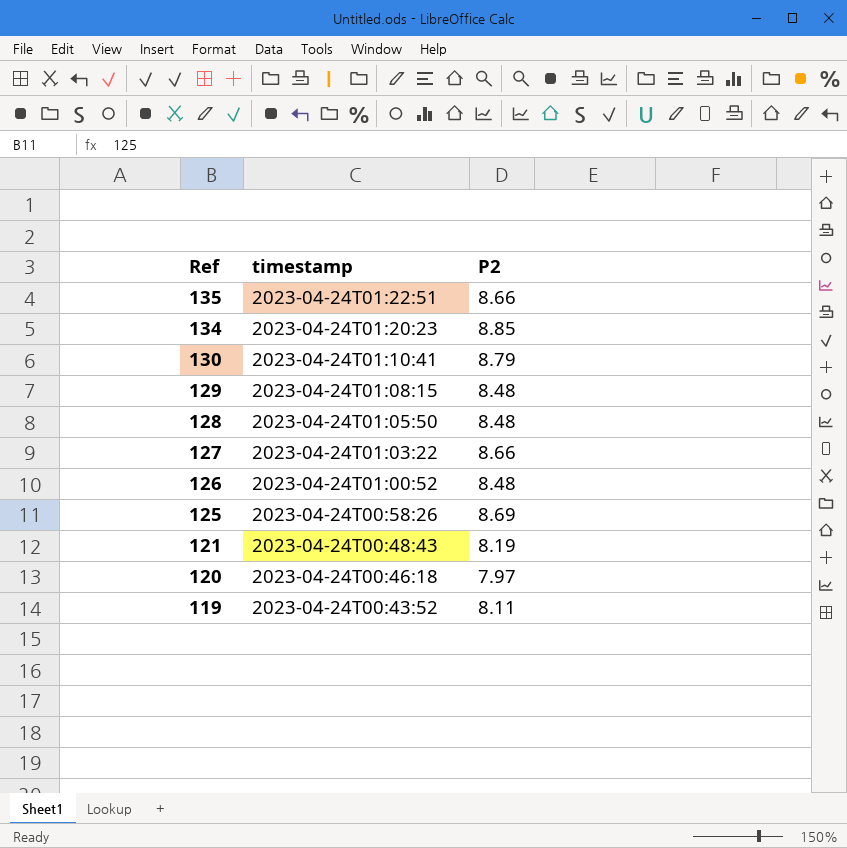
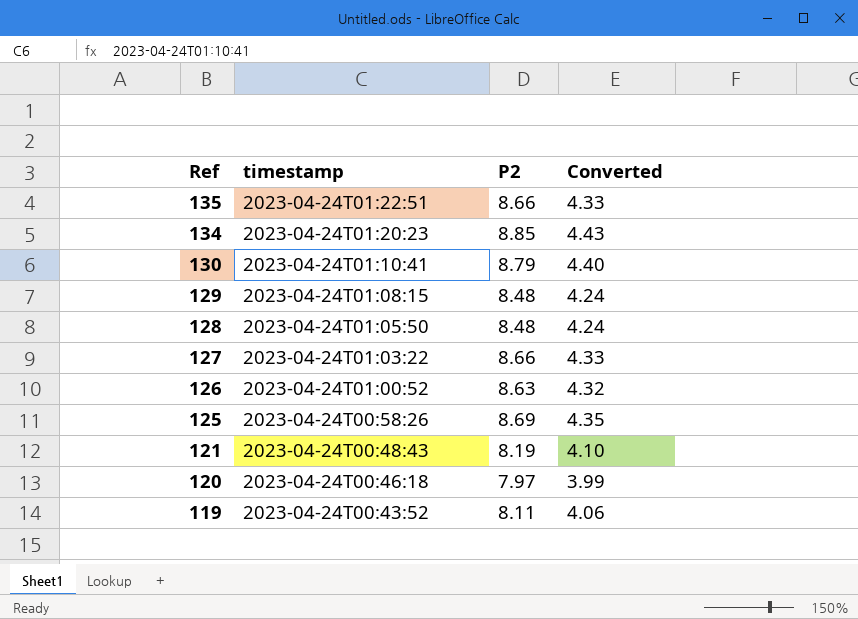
column Converted | formula: none -> [P2] * 0.5
126 | P2: 8.48 -> 8.63

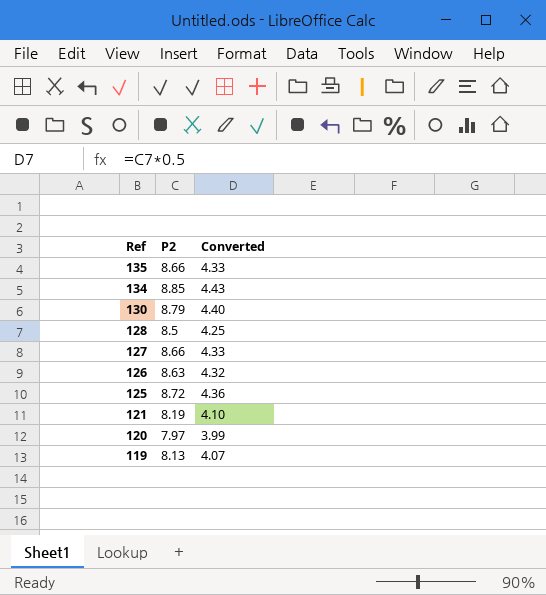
column timestamp | position: 2 -> none
row 129: 2023-04-24T01:08:15 | 8.48 | 4.24 -> none
128 | P2: 8.48 -> 8.5
128 | Converted: 4.24 -> 4.25
125 | P2: 8.69 -> 8.72
125 | Converted: 4.35 -> 4.36
119 | P2: 8.11 -> 8.13
119 | Converted: 4.06 -> 4.07

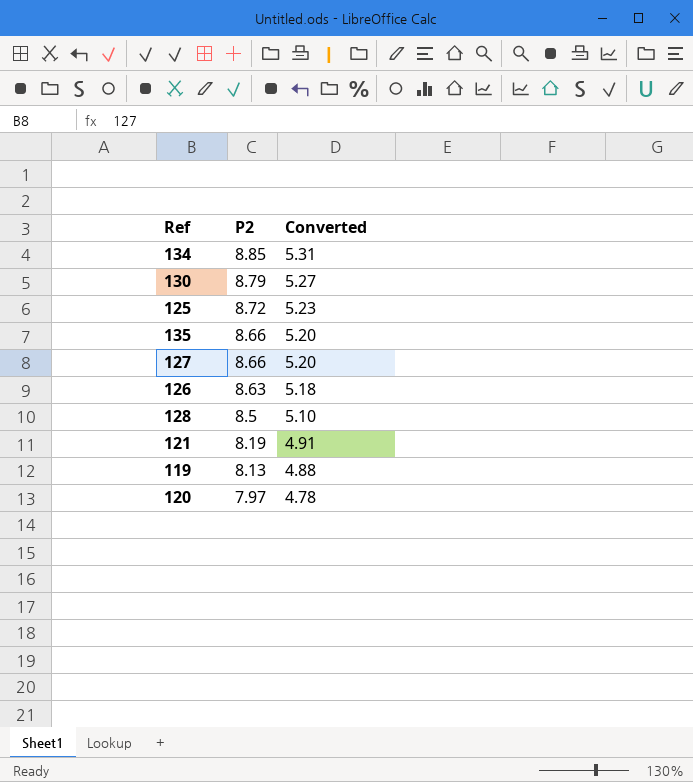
row order: Ref descending -> P2 descending
column Converted | formula: [P2] * 0.5 -> [P2] * 0.6

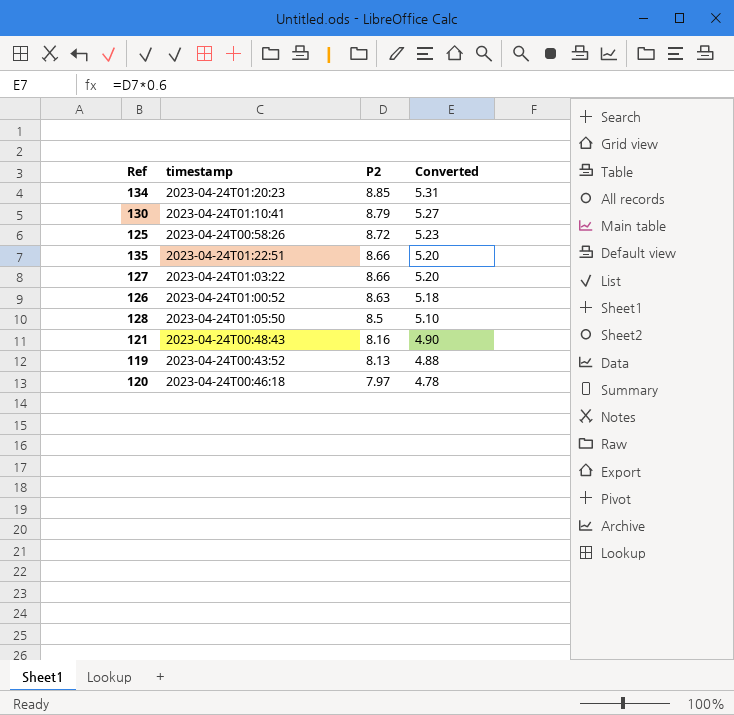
column timestamp | position: none -> 2
121 | P2: 8.19 -> 8.16
121 | Converted: 4.91 -> 4.90

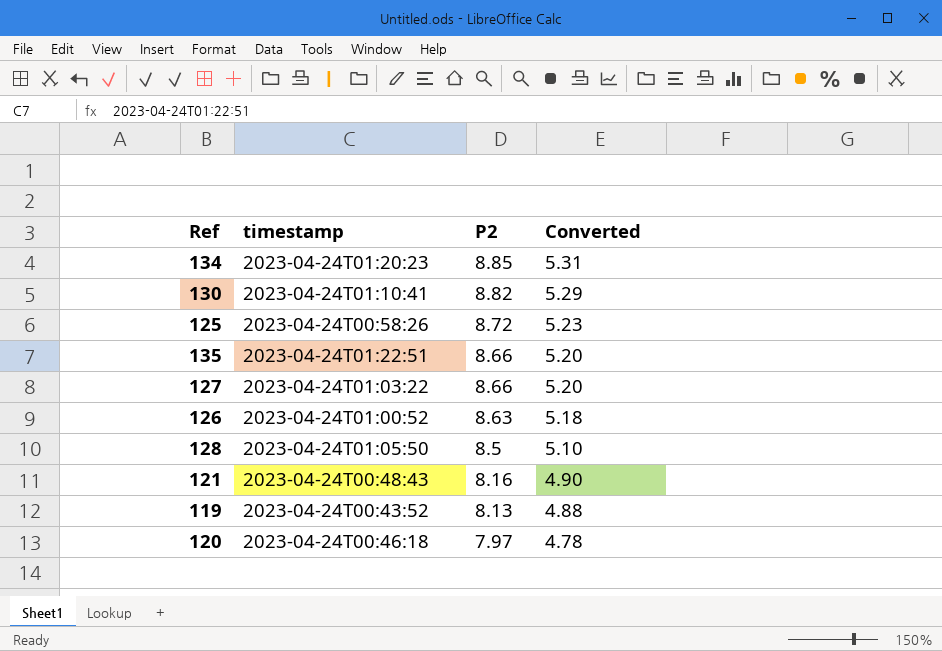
130 | P2: 8.79 -> 8.82
130 | Converted: 5.27 -> 5.29

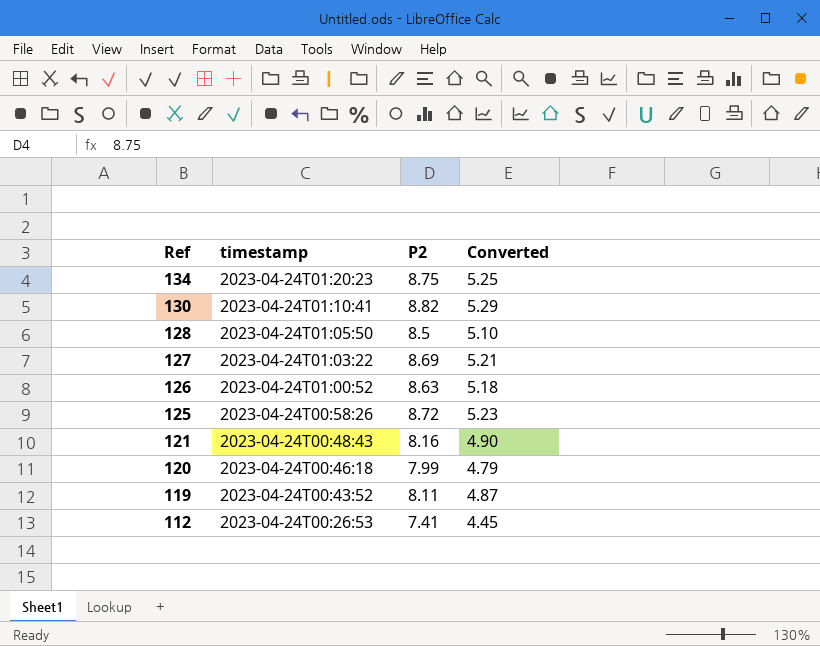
row order: P2 descending -> Ref descending
row 135: 2023-04-24T01:22:51 | 8.66 | 5.20 -> none
134 | P2: 8.85 -> 8.75
134 | Converted: 5.31 -> 5.25
127 | P2: 8.66 -> 8.69
127 | Converted: 5.20 -> 5.21
120 | P2: 7.97 -> 7.99
120 | Converted: 4.78 -> 4.79
119 | P2: 8.13 -> 8.11
119 | Converted: 4.88 -> 4.87
row 112: none -> 2023-04-24T00:26:53 | 7.41 | 4.45

